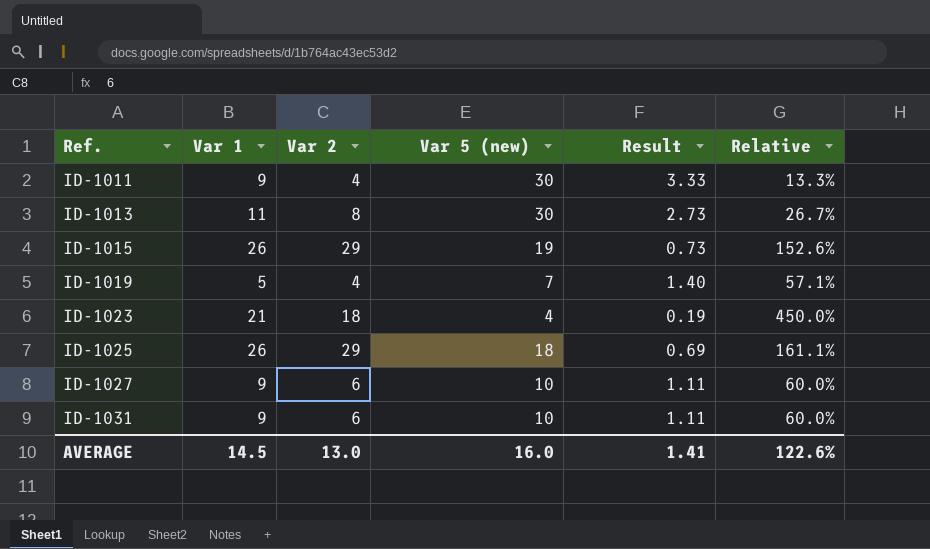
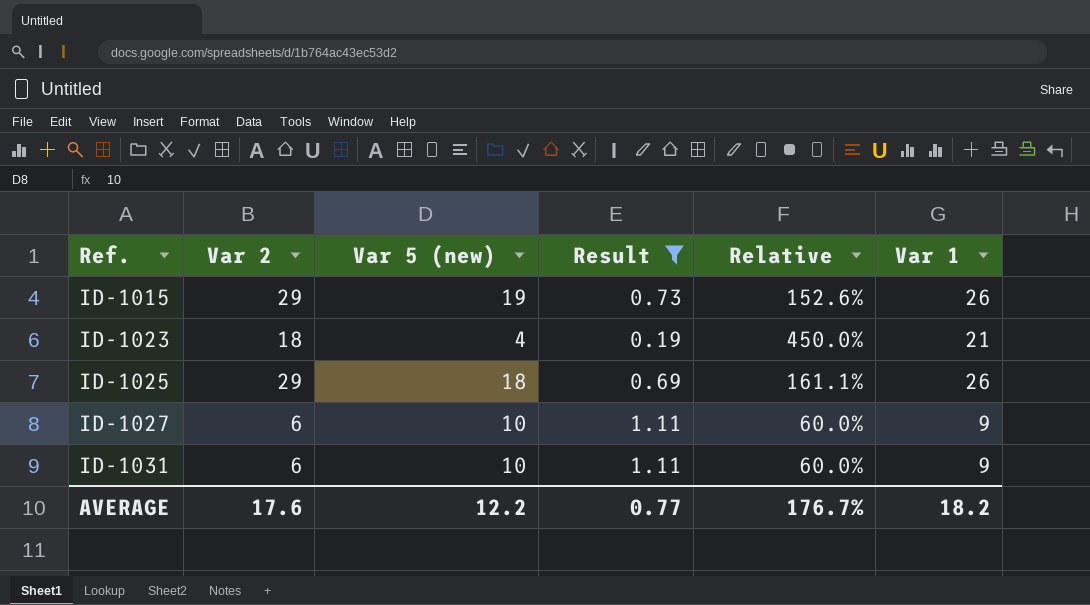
filter: none -> Result <= 1.11
column Var 1 | position: 2 -> 6
AVERAGE | Var 2: 13.0 -> 17.6
AVERAGE | Var 5 (new): 16.0 -> 12.2
AVERAGE | Result: 1.41 -> 0.77
AVERAGE | Relative: 122.6% -> 176.7%
AVERAGE | Var 1: 14.5 -> 18.2

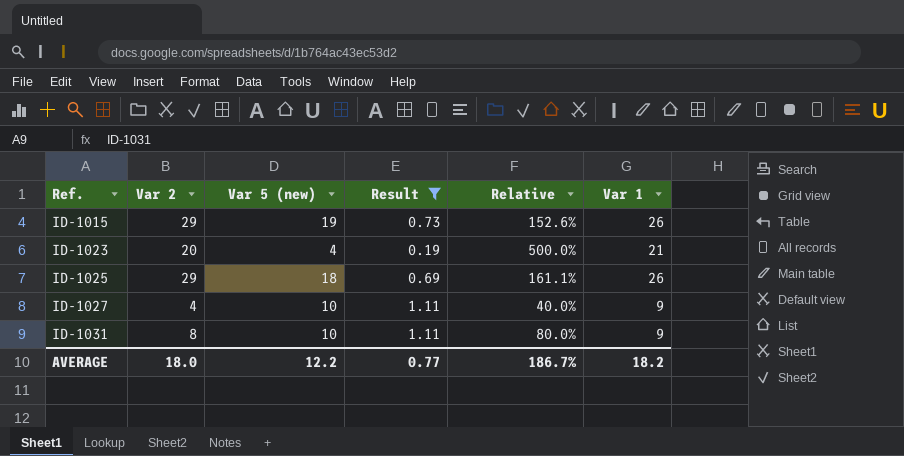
ID-1023 | Var 2: 18 -> 20
ID-1023 | Relative: 450.0% -> 500.0%
ID-1027 | Var 2: 6 -> 4
ID-1027 | Relative: 60.0% -> 40.0%
ID-1031 | Var 2: 6 -> 8
ID-1031 | Relative: 60.0% -> 80.0%
AVERAGE | Var 2: 17.6 -> 18.0
AVERAGE | Relative: 176.7% -> 186.7%

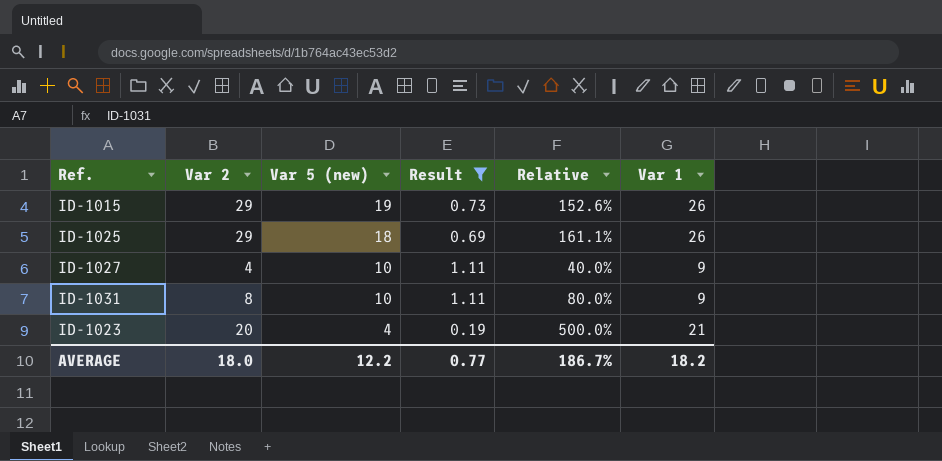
row order: Ref. ascending -> Var 5 (new) descending

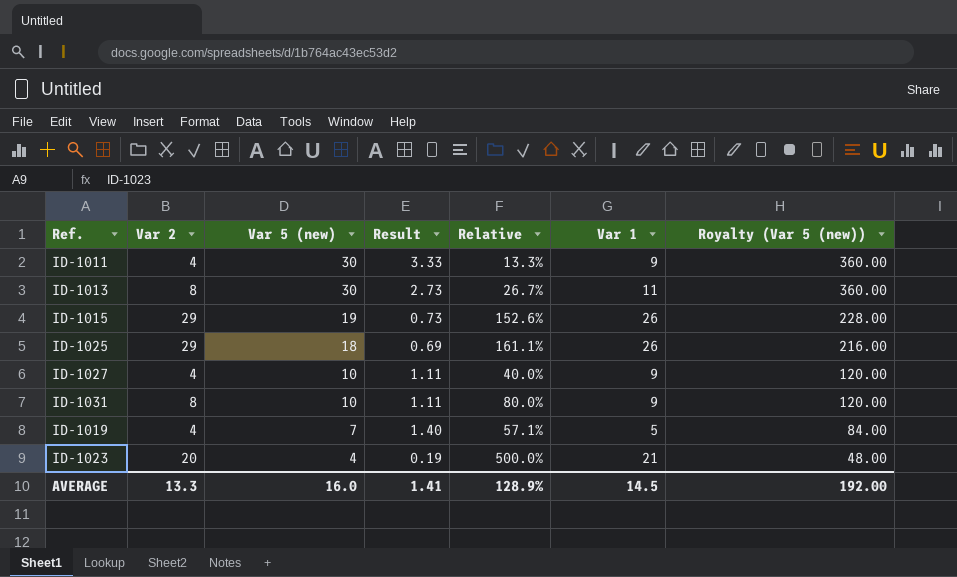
filter: Result <= 1.11 -> none
column Royalty (Var 5 (new)) | formula: none -> [Var 5 (new)] * 12
AVERAGE | Var 2: 18.0 -> 13.3
AVERAGE | Var 5 (new): 12.2 -> 16.0
AVERAGE | Result: 0.77 -> 1.41
AVERAGE | Relative: 186.7% -> 128.9%
AVERAGE | Var 1: 18.2 -> 14.5

